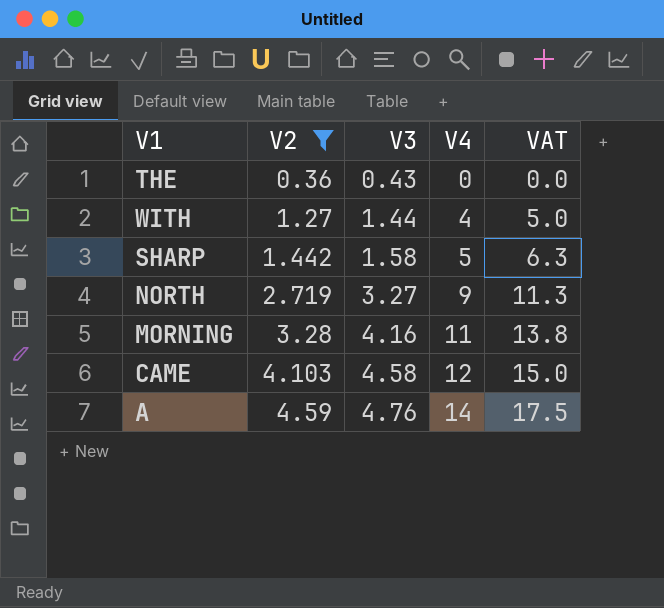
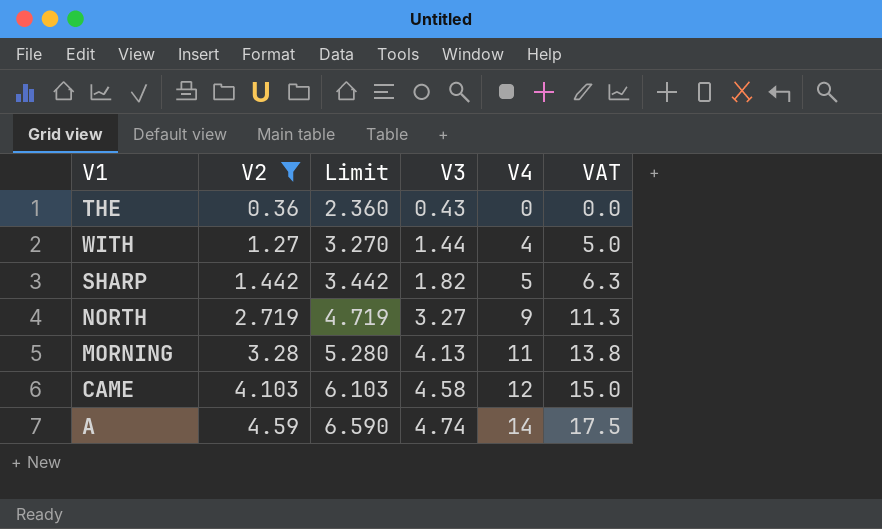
column Limit | formula: none -> [V2] + 2
SHARP | V3: 1.58 -> 1.82
MORNING | V3: 4.16 -> 4.13
A | V3: 4.76 -> 4.74

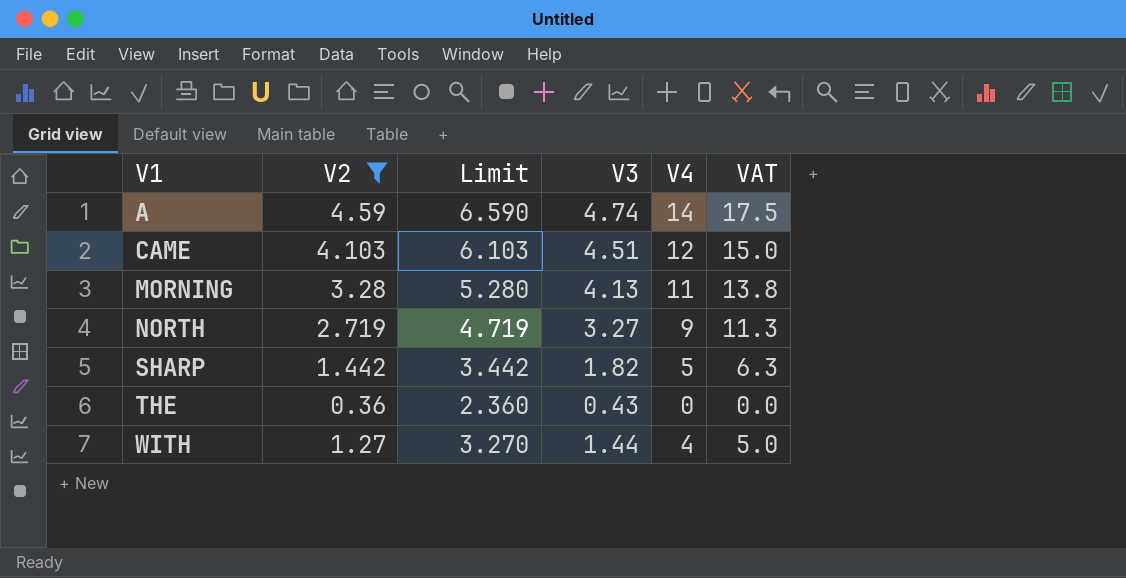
row order: V2 ascending -> V1 ascending
CAME | V3: 4.58 -> 4.51

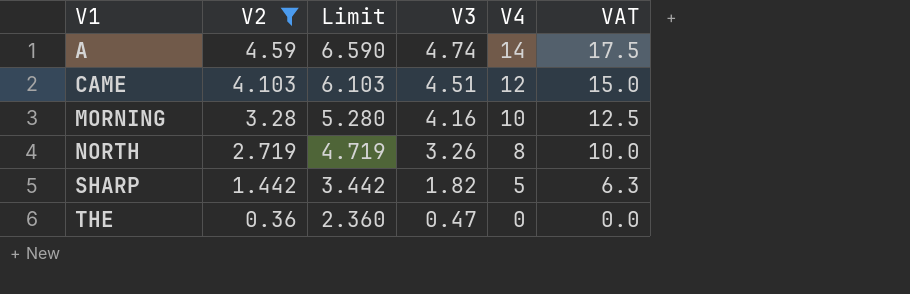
row WITH: 1.27 | 3.270 | 1.44 | 4 | 5.0 -> none
MORNING | V3: 4.13 -> 4.16
MORNING | V4: 11 -> 10
MORNING | VAT: 13.8 -> 12.5
NORTH | V3: 3.27 -> 3.26
NORTH | V4: 9 -> 8
NORTH | VAT: 11.3 -> 10.0
THE | V3: 0.43 -> 0.47

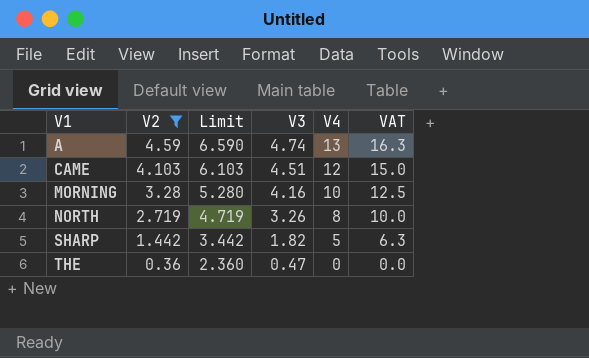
A | V4: 14 -> 13
A | VAT: 17.5 -> 16.3

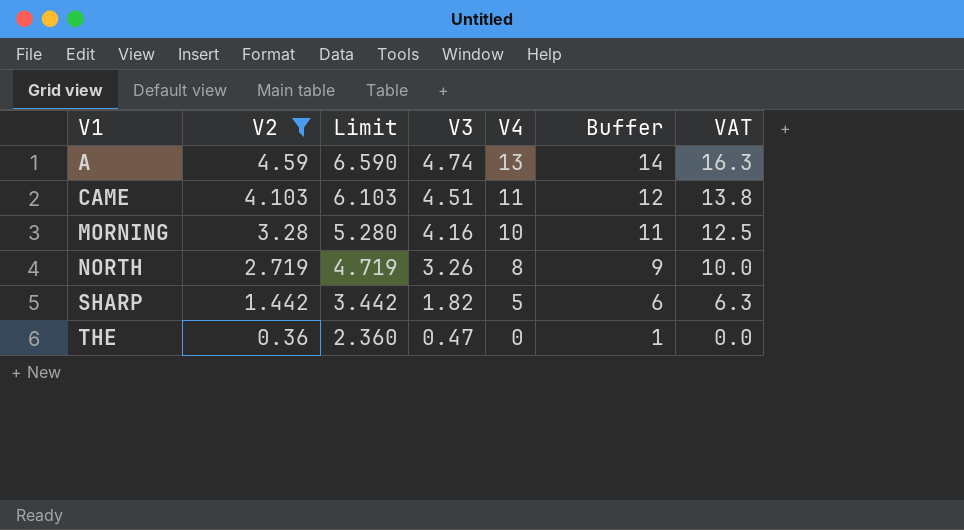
column Buffer | formula: none -> [V4] + 1
CAME | V4: 12 -> 11
CAME | VAT: 15.0 -> 13.8

